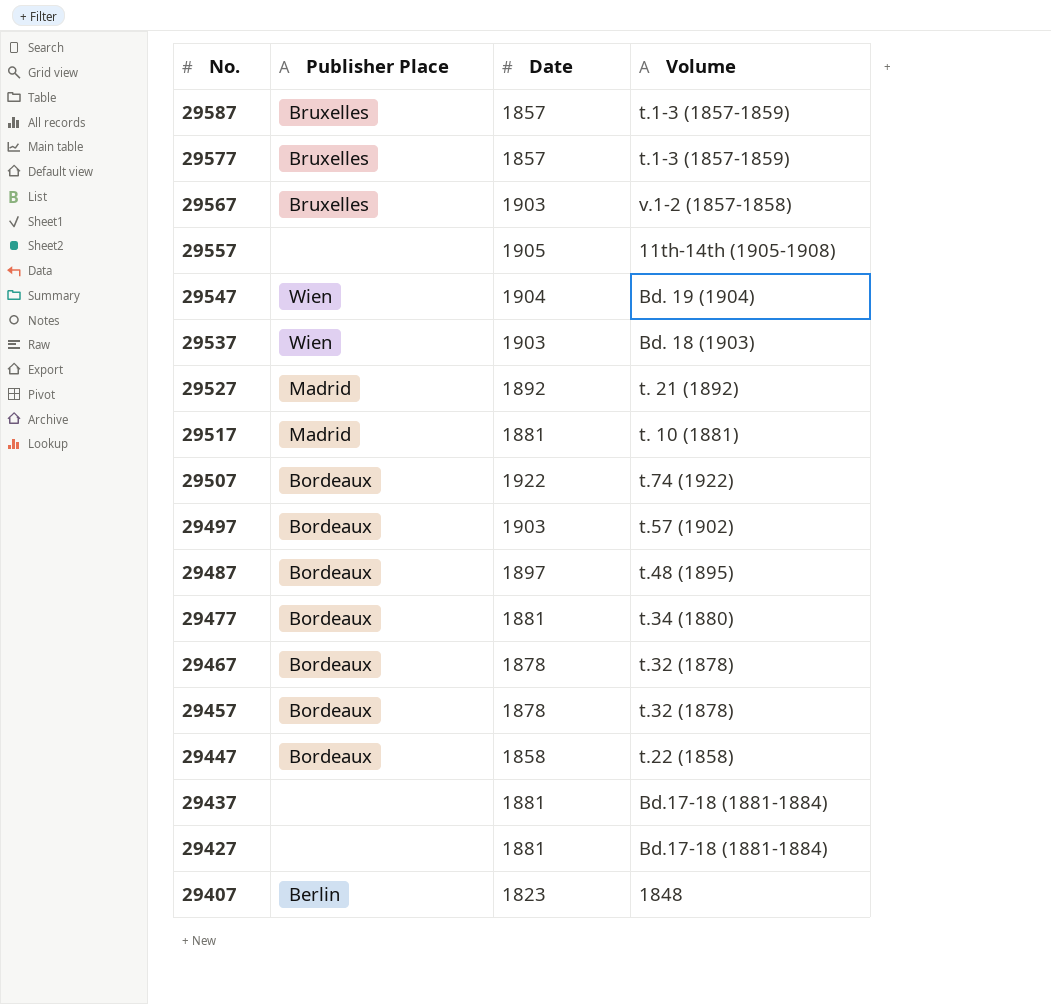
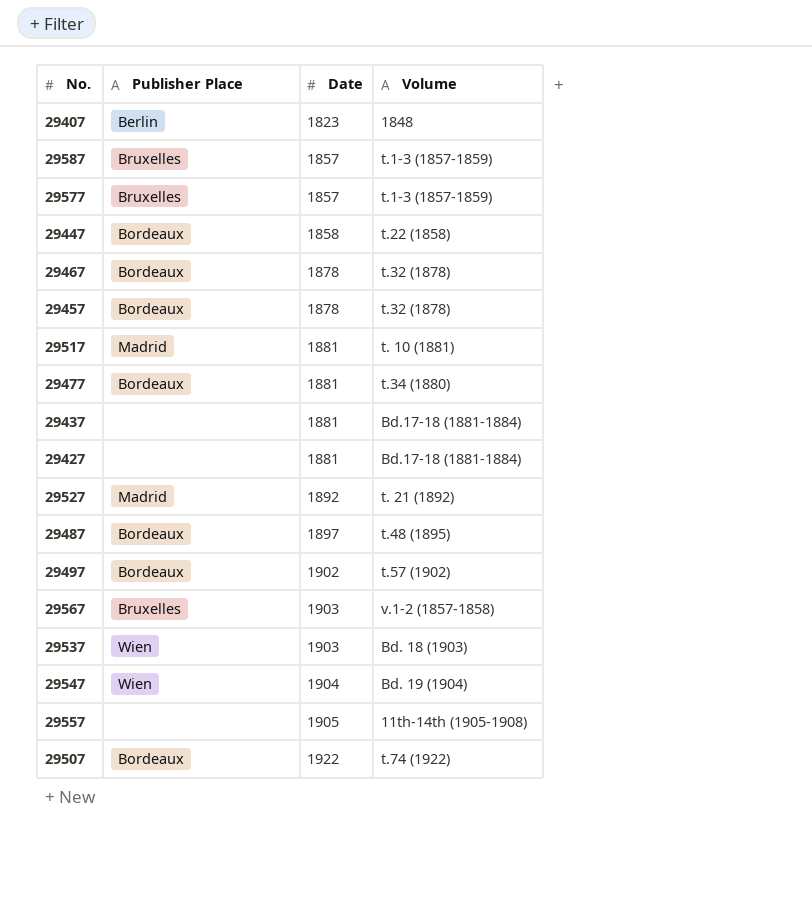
row order: No. descending -> Date ascending
29497 | Date: 1903 -> 1902

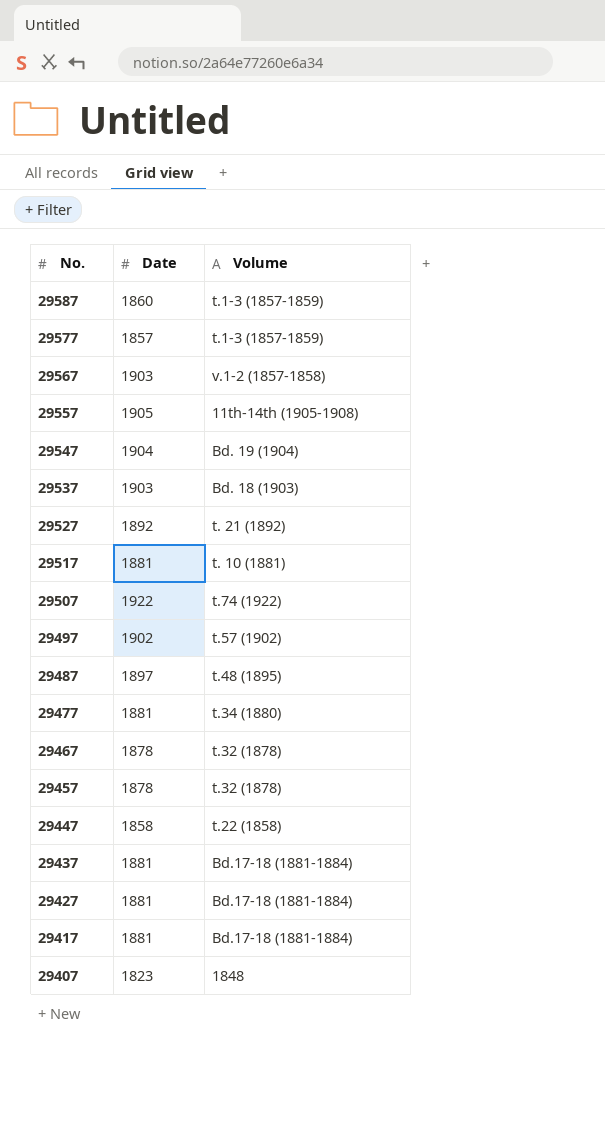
row order: Date ascending -> No. descending
column Publisher Place | position: 2 -> none
29587 | Date: 1857 -> 1860
row 29417: none -> 1881 | Bd.17-18 (1881-1884)

